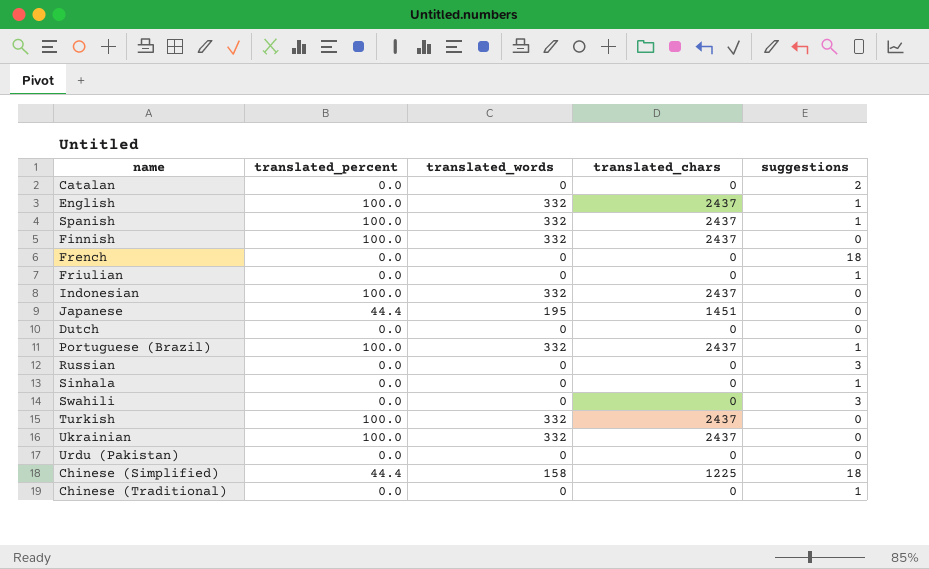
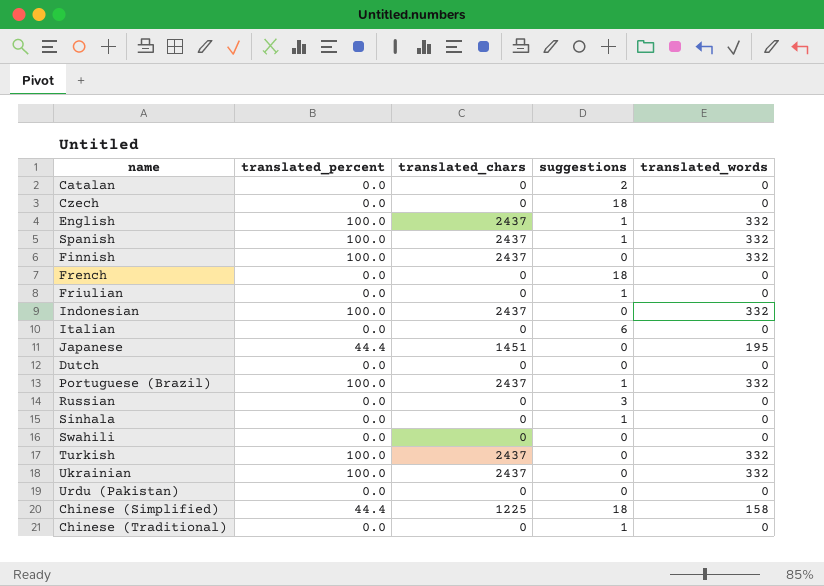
column translated_words | position: 3 -> 5
row Czech: none -> 0.0 | 0 | 18 | 0
row Italian: none -> 0.0 | 0 | 6 | 0
Swahili | suggestions: 3 -> 0

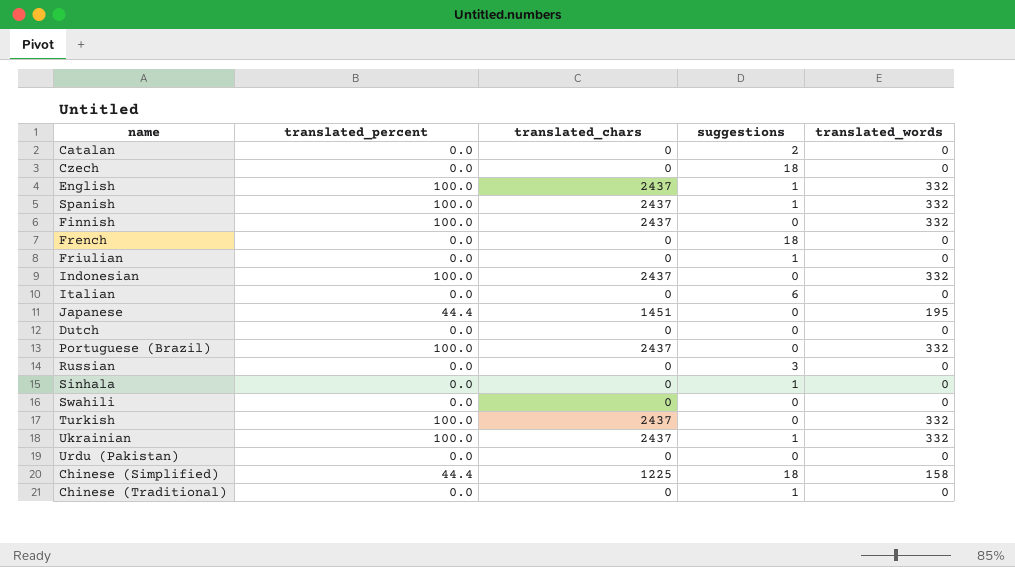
Portuguese (Brazil) | suggestions: 1 -> 0
Ukrainian | suggestions: 0 -> 1

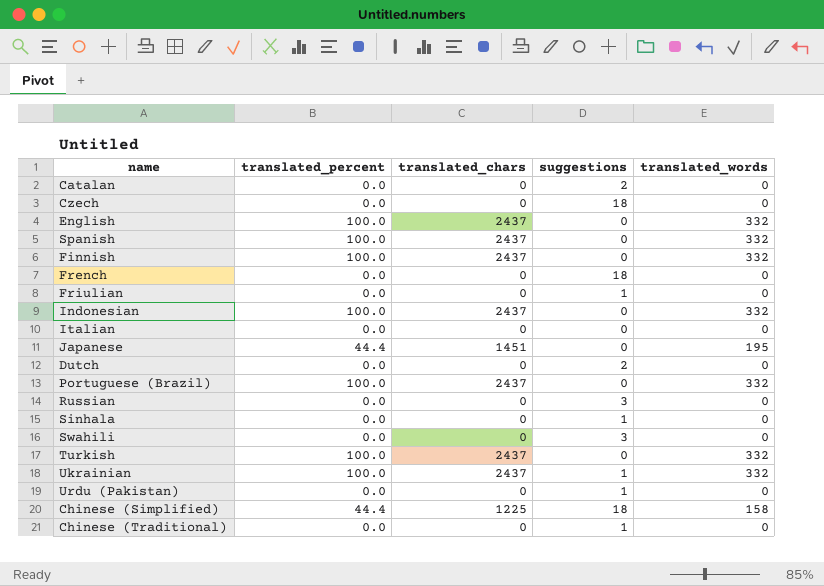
English | suggestions: 1 -> 0
Spanish | suggestions: 1 -> 0
Italian | suggestions: 6 -> 0
Dutch | suggestions: 0 -> 2
Swahili | suggestions: 0 -> 3
Urdu (Pakistan) | suggestions: 0 -> 1

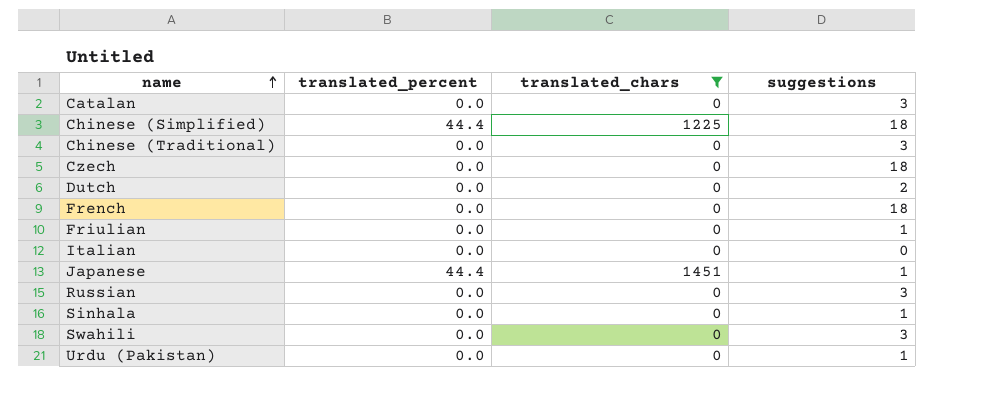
filter: none -> translated_chars != 2437
row order: none -> name ascending
column translated_words | position: 5 -> none
Catalan | suggestions: 2 -> 3
Chinese (Traditional) | suggestions: 1 -> 3
Japanese | suggestions: 0 -> 1

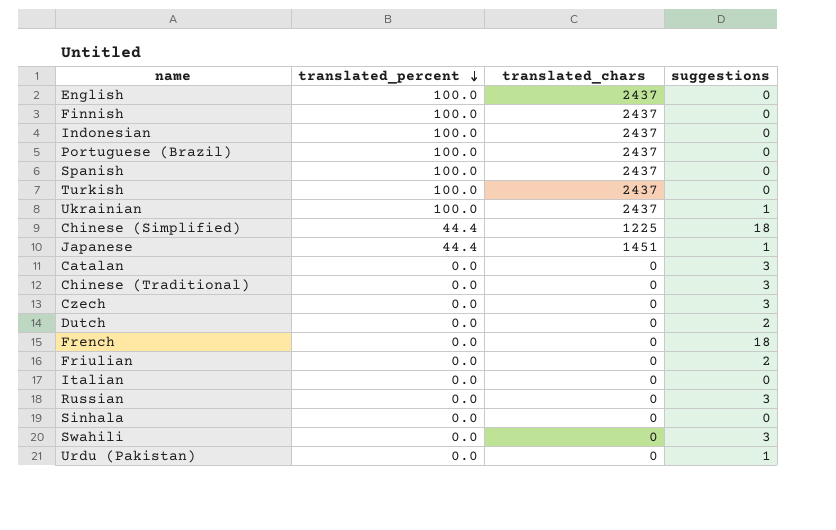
filter: translated_chars != 2437 -> none
row order: name ascending -> translated_percent descending
Czech | suggestions: 18 -> 3
Friulian | suggestions: 1 -> 2
Sinhala | suggestions: 1 -> 0

